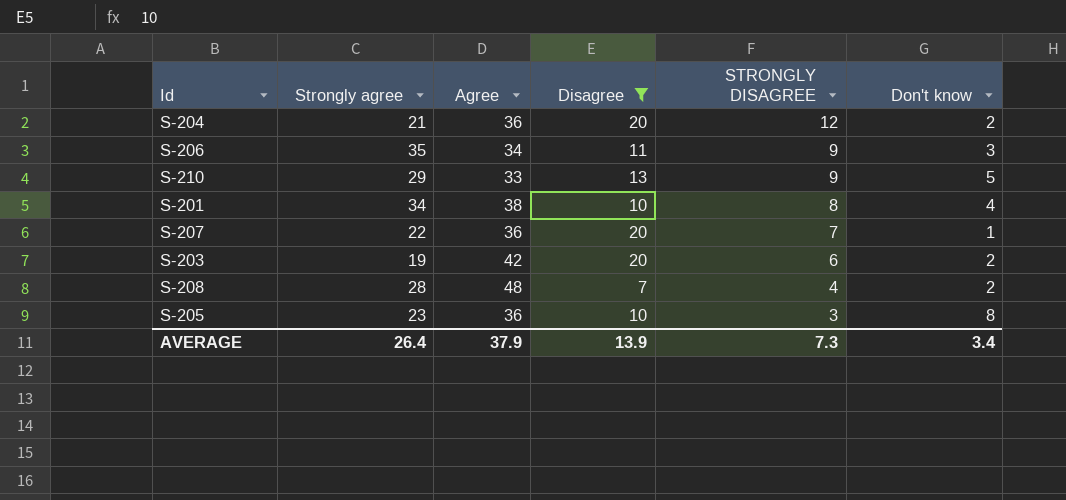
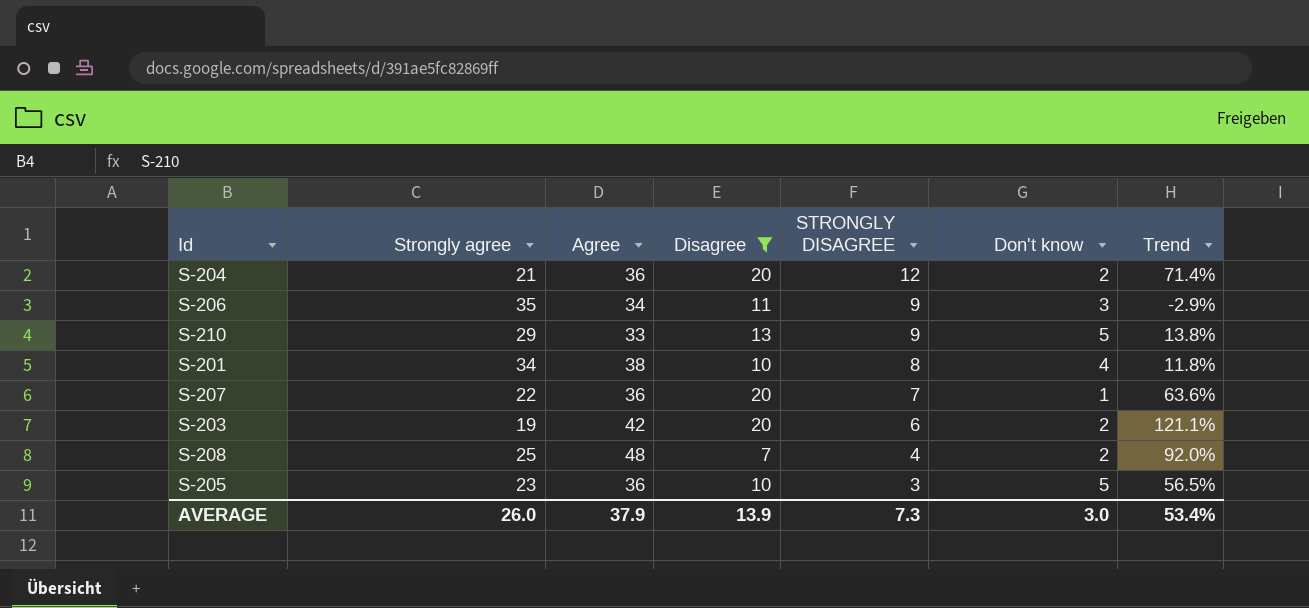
column Trend | formula: none -> ([Agree] - [Strongly agree]) / [Strongly agree]
S-208 | Strongly agree: 28 -> 25
S-205 | Don't know: 8 -> 5
AVERAGE | Strongly agree: 26.4 -> 26.0
AVERAGE | Don't know: 3.4 -> 3.0

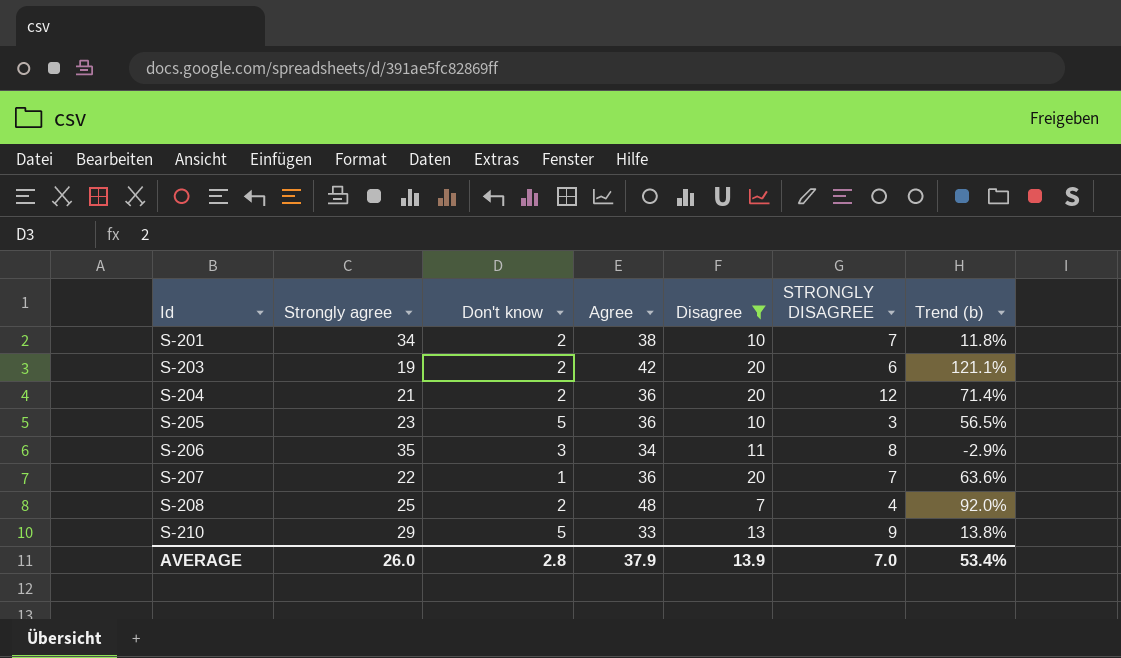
row order: STRONGLY DISAGREE descending -> Id ascending
column Don't know | position: 6 -> 3
column name: Trend -> Trend (b)
S-201 | Don't know: 4 -> 2
S-201 | STRONGLY DISAGREE: 8 -> 7
S-206 | STRONGLY DISAGREE: 9 -> 8
AVERAGE | Don't know: 3.0 -> 2.8
AVERAGE | STRONGLY DISAGREE: 7.3 -> 7.0

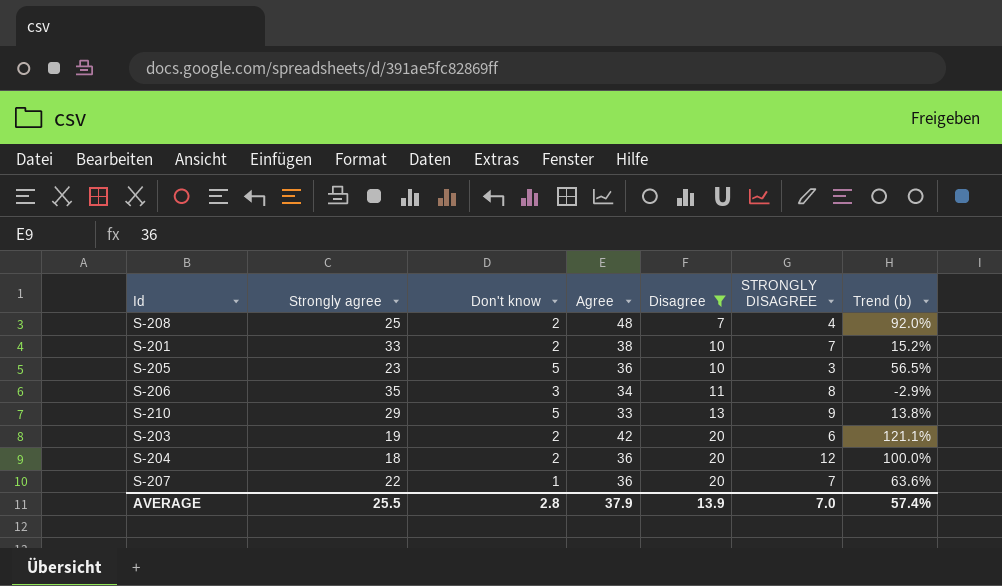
row order: Id ascending -> Disagree ascending
S-201 | Strongly agree: 34 -> 33
S-201 | Trend (b): 11.8% -> 15.2%
S-204 | Strongly agree: 21 -> 18
S-204 | Trend (b): 71.4% -> 100.0%
AVERAGE | Strongly agree: 26.0 -> 25.5
AVERAGE | Trend (b): 53.4% -> 57.4%

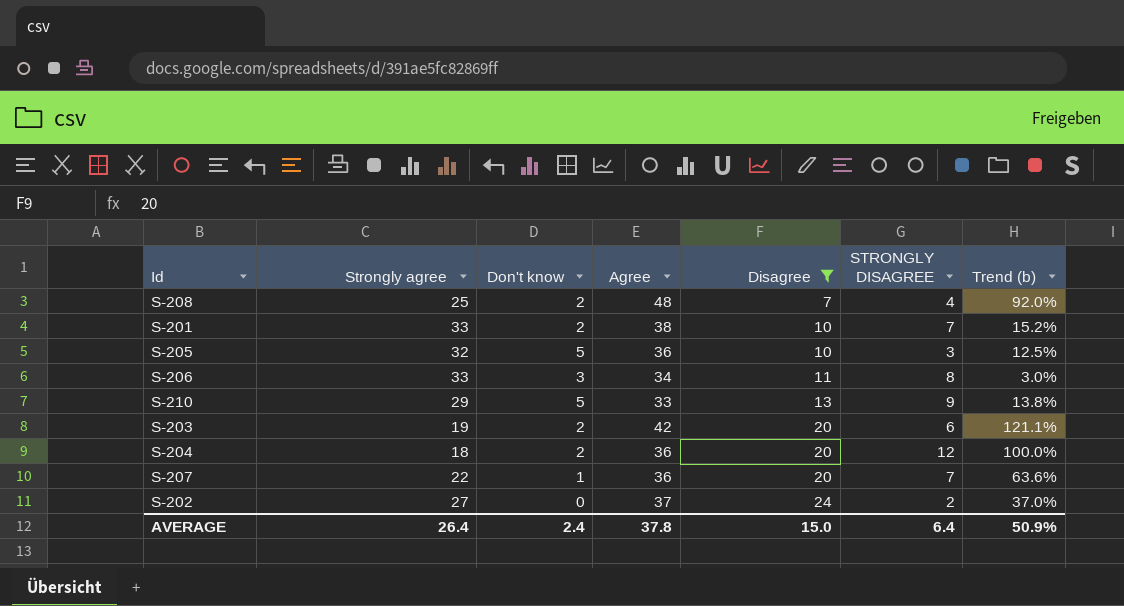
S-205 | Strongly agree: 23 -> 32
S-205 | Trend (b): 56.5% -> 12.5%
S-206 | Strongly agree: 35 -> 33
S-206 | Trend (b): -2.9% -> 3.0%
row S-202: none -> 27 | 0 | 37 | 24 | 2 | 37.0%
AVERAGE | Strongly agree: 25.5 -> 26.4
AVERAGE | Don't know: 2.8 -> 2.4
AVERAGE | Agree: 37.9 -> 37.8
AVERAGE | Disagree: 13.9 -> 15.0
AVERAGE | STRONGLY DISAGREE: 7.0 -> 6.4
AVERAGE | Trend (b): 57.4% -> 50.9%

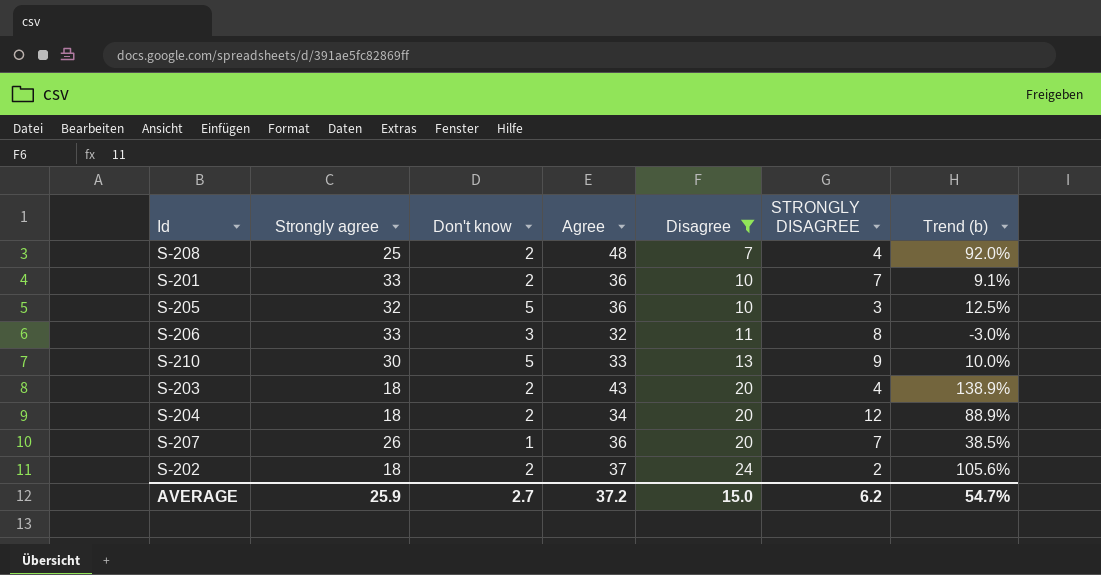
S-201 | Agree: 38 -> 36
S-201 | Trend (b): 15.2% -> 9.1%
S-206 | Agree: 34 -> 32
S-206 | Trend (b): 3.0% -> -3.0%
S-210 | Strongly agree: 29 -> 30
S-210 | Trend (b): 13.8% -> 10.0%
S-203 | Strongly agree: 19 -> 18
S-203 | Agree: 42 -> 43
S-203 | STRONGLY DISAGREE: 6 -> 4
S-203 | Trend (b): 121.1% -> 138.9%
S-204 | Agree: 36 -> 34
S-204 | Trend (b): 100.0% -> 88.9%
S-207 | Strongly agree: 22 -> 26
S-207 | Trend (b): 63.6% -> 38.5%
S-202 | Strongly agree: 27 -> 18
S-202 | Don't know: 0 -> 2
S-202 | Trend (b): 37.0% -> 105.6%
AVERAGE | Strongly agree: 26.4 -> 25.9
AVERAGE | Don't know: 2.4 -> 2.7
AVERAGE | Agree: 37.8 -> 37.2
AVERAGE | STRONGLY DISAGREE: 6.4 -> 6.2
AVERAGE | Trend (b): 50.9% -> 54.7%

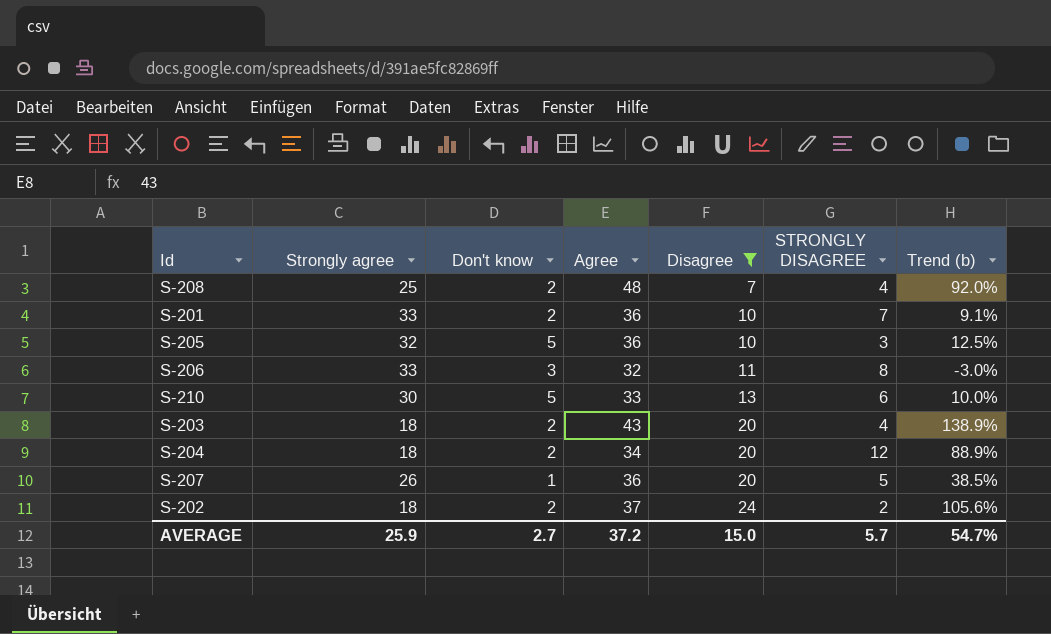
S-210 | STRONGLY DISAGREE: 9 -> 6
S-207 | STRONGLY DISAGREE: 7 -> 5
AVERAGE | STRONGLY DISAGREE: 6.2 -> 5.7

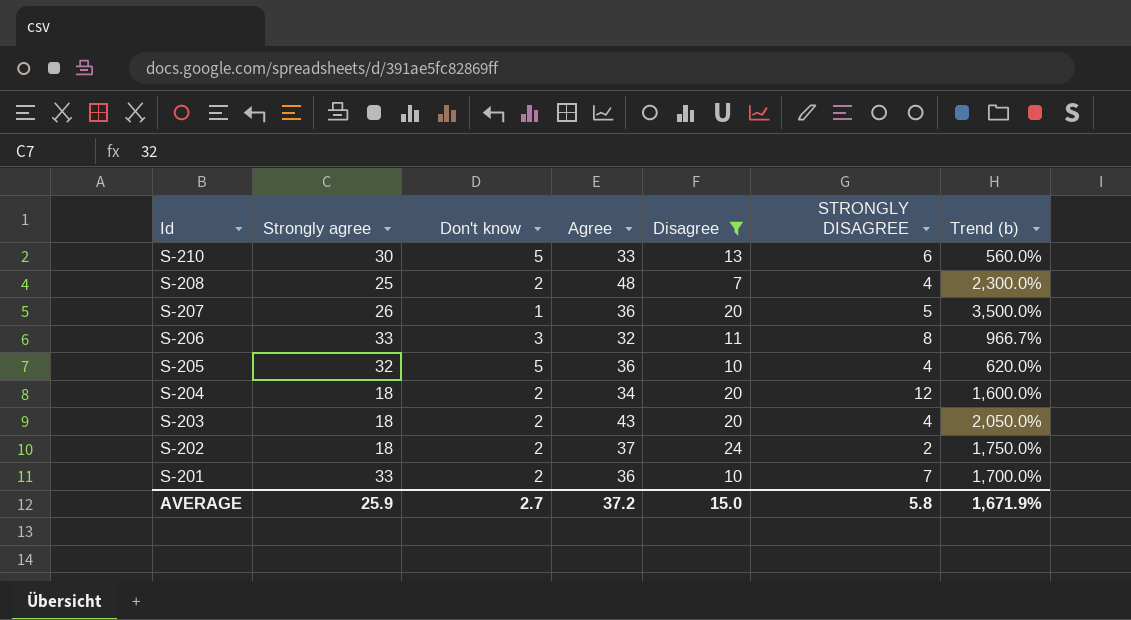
row order: Disagree ascending -> Id descending
column Trend (b) | formula: ([Agree] - [Strongly agree]) / [Strongly agree] -> ([Agree] - [Don't know]) / [Don't know]
S-205 | STRONGLY DISAGREE: 3 -> 4
AVERAGE | STRONGLY DISAGREE: 5.7 -> 5.8
AVERAGE | Trend (b): 54.7% -> 1,671.9%

